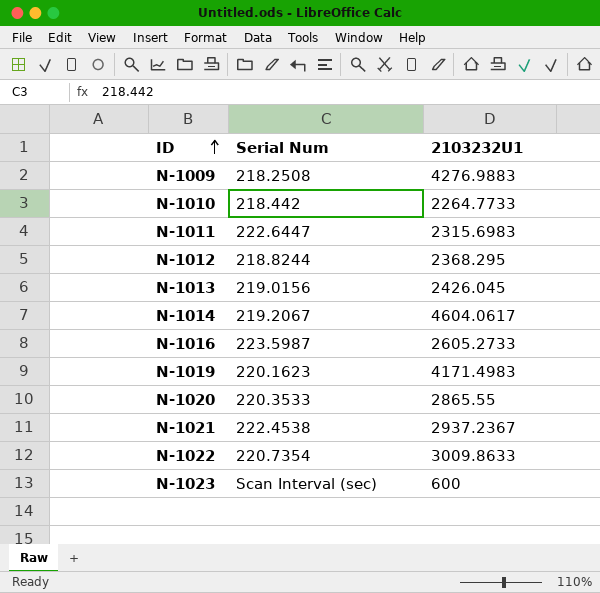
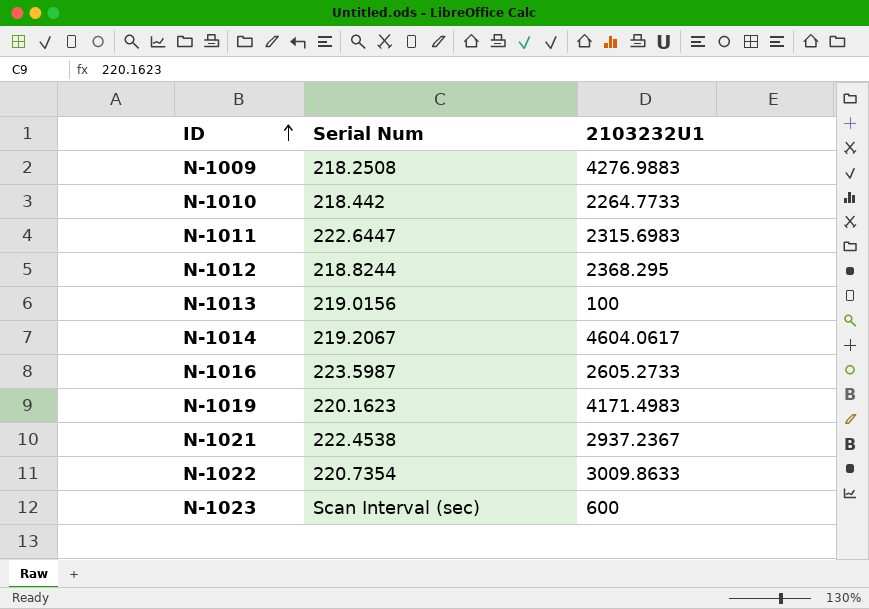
row N-1020: 220.3533 | 2865.55 -> none
N-1013 | 2103232U1: 2426.045 -> 100

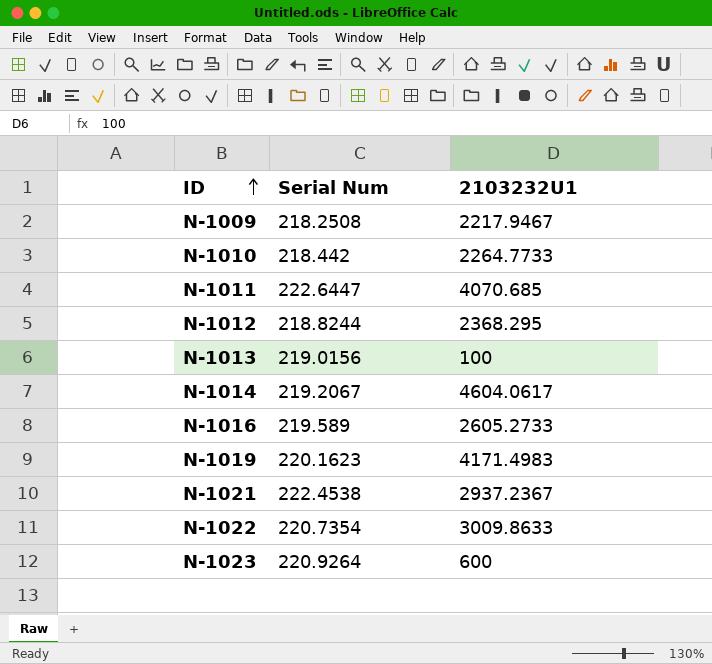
N-1009 | 2103232U1: 4276.9883 -> 2217.9467
N-1011 | 2103232U1: 2315.6983 -> 4070.685
N-1016 | Serial Num: 223.5987 -> 219.589
N-1023 | Serial Num: Scan Interval (sec) -> 220.9264

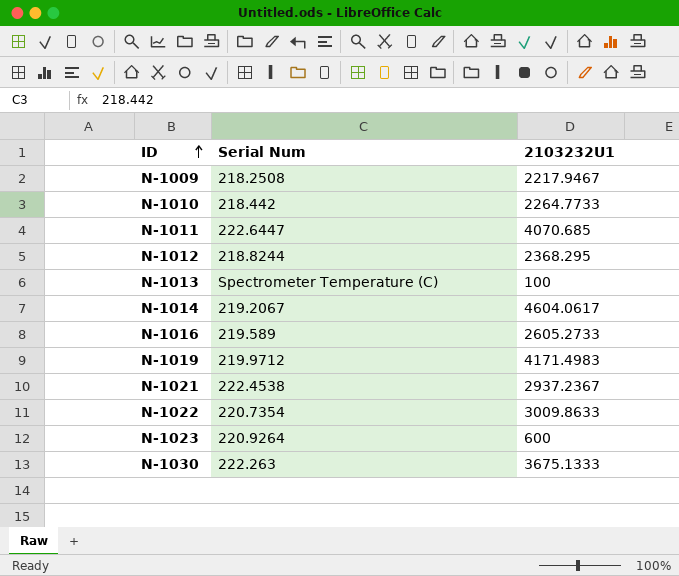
N-1013 | Serial Num: 219.0156 -> Spectrometer Temperature (C)
N-1019 | Serial Num: 220.1623 -> 219.9712
row N-1030: none -> 222.263 | 3675.1333

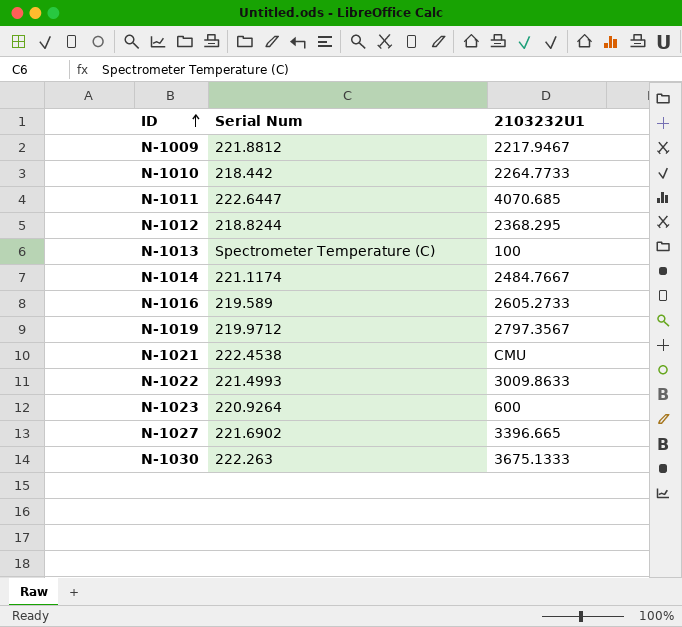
N-1009 | Serial Num: 218.2508 -> 221.8812
N-1014 | Serial Num: 219.2067 -> 221.1174
N-1014 | 2103232U1: 4604.0617 -> 2484.7667
N-1019 | 2103232U1: 4171.4983 -> 2797.3567
N-1021 | 2103232U1: 2937.2367 -> CMU
N-1022 | Serial Num: 220.7354 -> 221.4993
row N-1027: none -> 221.6902 | 3396.665

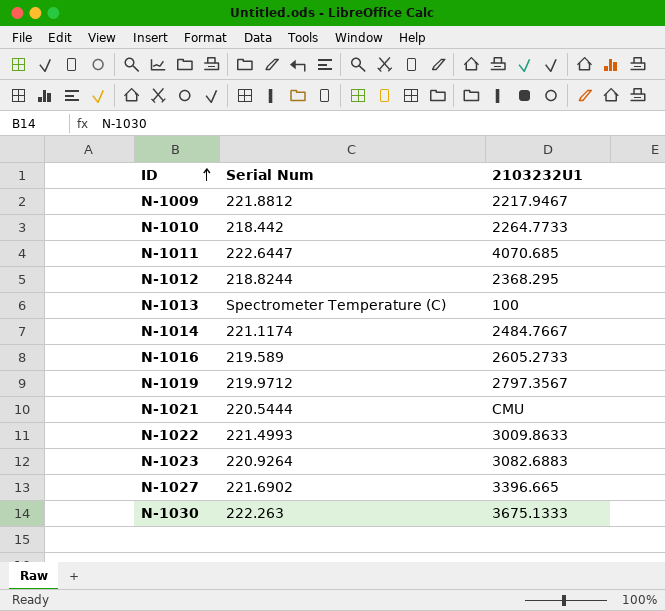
N-1021 | Serial Num: 222.4538 -> 220.5444
N-1023 | 2103232U1: 600 -> 3082.6883

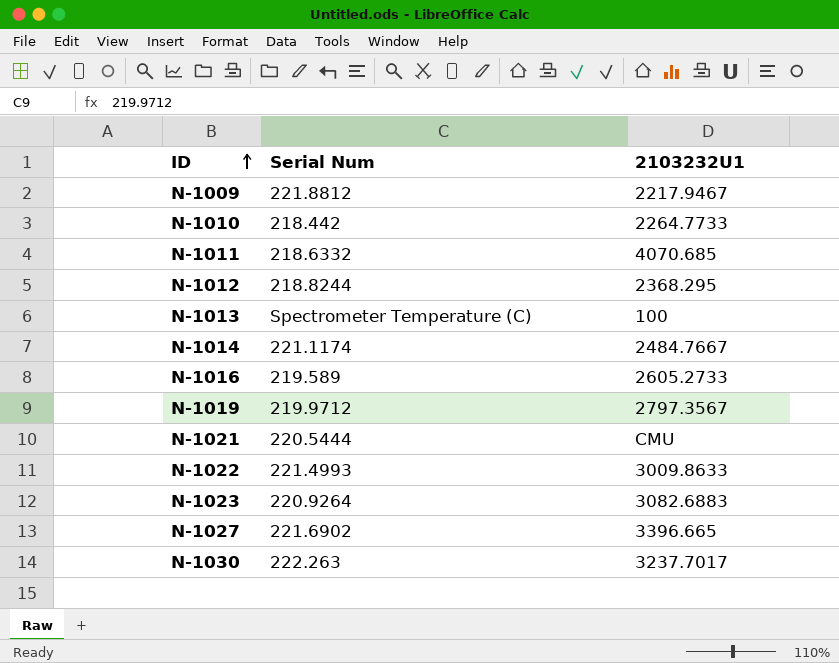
N-1011 | Serial Num: 222.6447 -> 218.6332
N-1030 | 2103232U1: 3675.1333 -> 3237.7017

